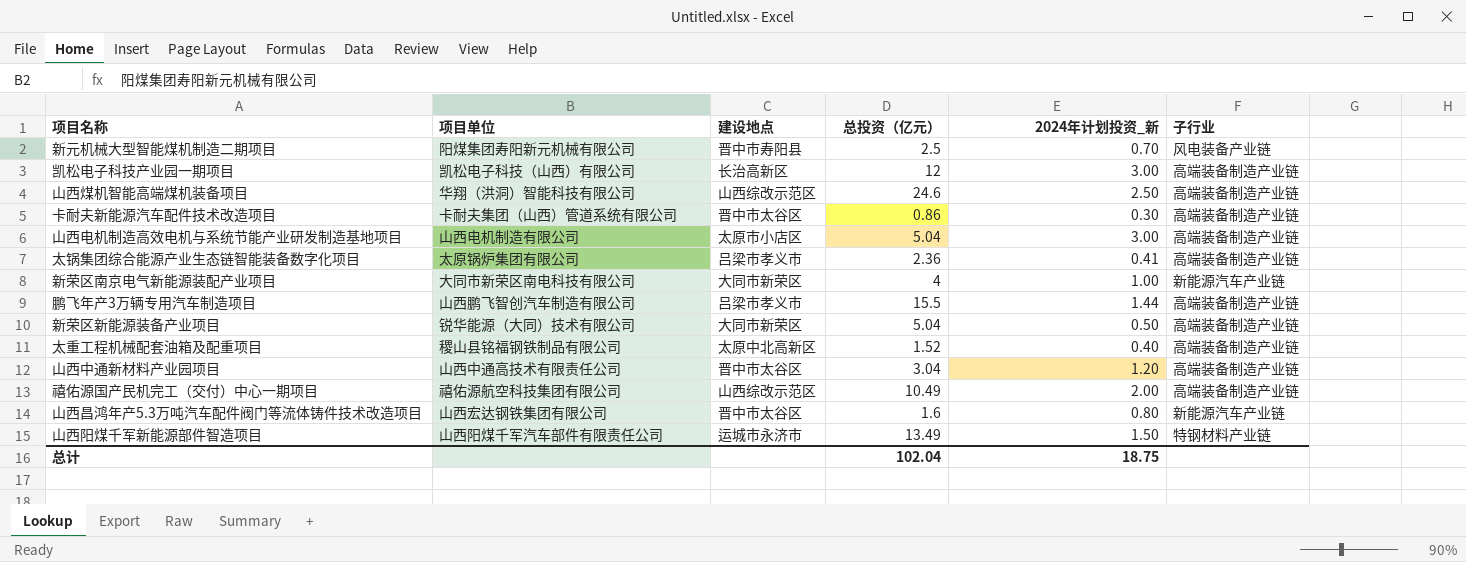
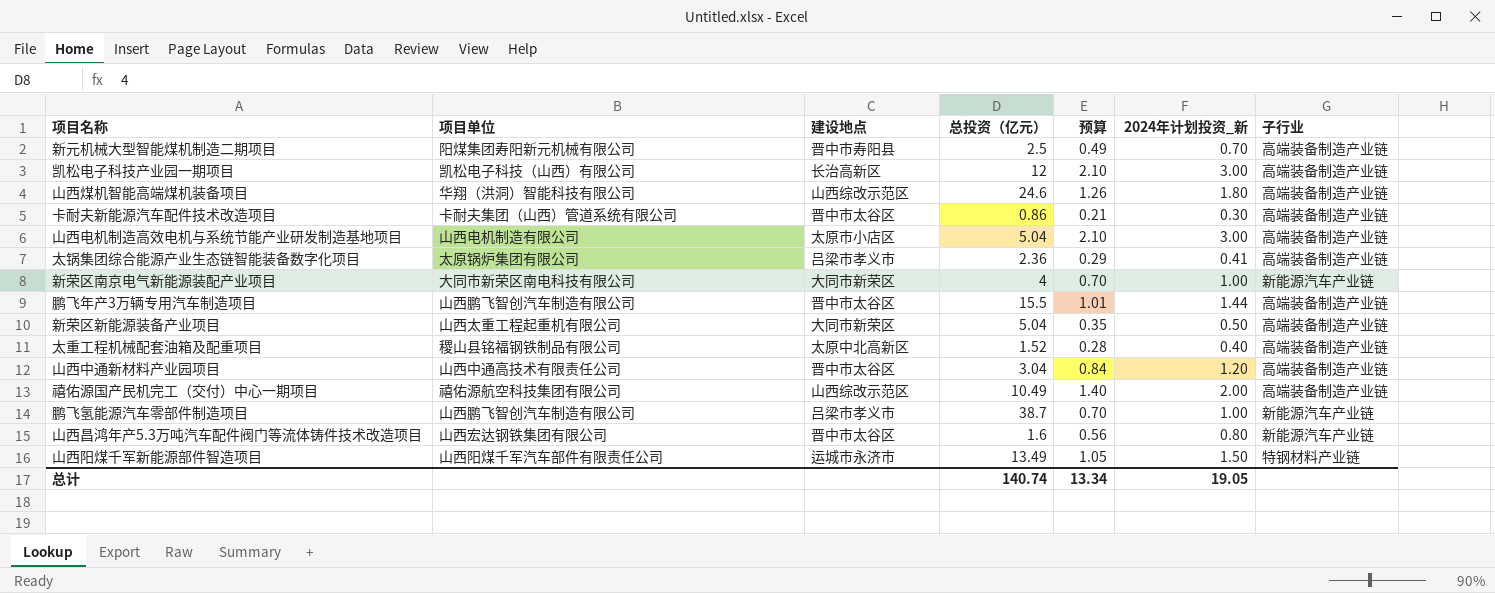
column 预算 | formula: none -> [2024年计划投资_新] * 0.7
新元机械大型智能煤机制造二期项目 | 子行业: 风电装备产业链 -> 高端装备制造产业链
山西煤机智能高端煤机装备项目 | 2024年计划投资_新: 2.50 -> 1.80
鹏飞年产3万辆专用汽车制造项目 | 建设地点: 吕梁市孝义市 -> 晋中市太谷区
新荣区新能源装备产业项目 | 项目单位: 锐华能源（大同）技术有限公司 -> 山西太重工程起重机有限公司
row 鹏飞氢能源汽车零部件制造项目: none -> 山西鹏飞智创汽车制造有限公司 | 吕梁市孝义市 | 38.7 | 0.70 | 1.00 | 新能源汽车产业链
总计 | 总投资（亿元）: 102.04 -> 140.74
总计 | 2024年计划投资_新: 18.75 -> 19.05

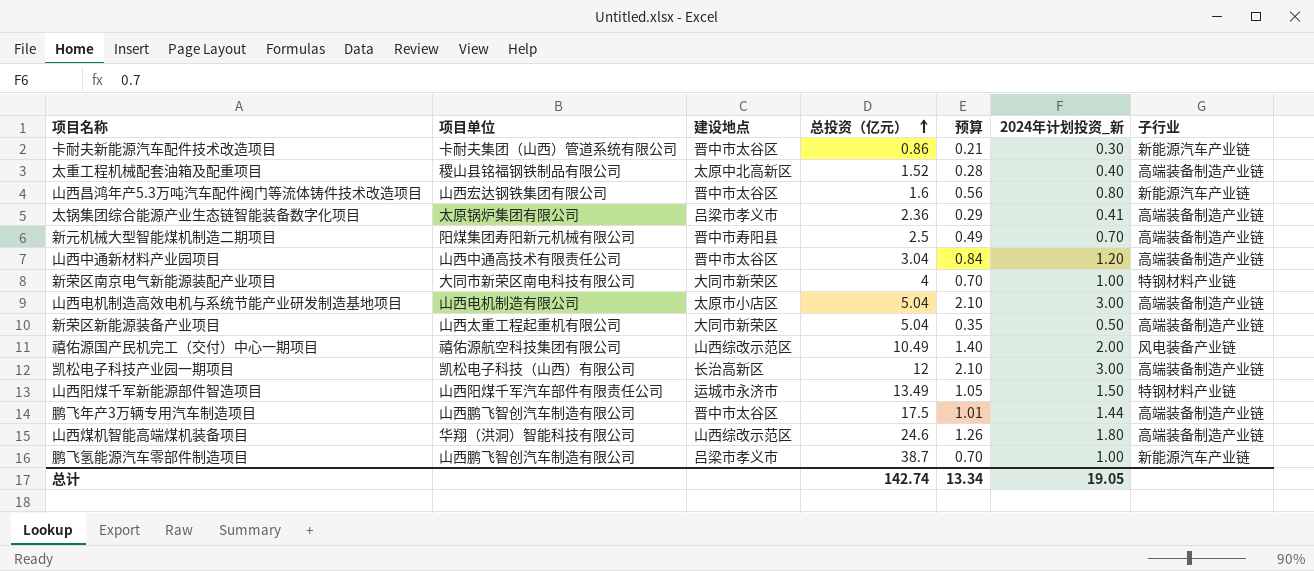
row order: none -> 总投资（亿元） ascending
卡耐夫新能源汽车配件技术改造项目 | 子行业: 高端装备制造产业链 -> 新能源汽车产业链
新荣区南京电气新能源装配产业项目 | 子行业: 新能源汽车产业链 -> 特钢材料产业链
禧佑源国产民机完工（交付）中心一期项目 | 子行业: 高端装备制造产业链 -> 风电装备产业链
鹏飞年产3万辆专用汽车制造项目 | 总投资（亿元）: 15.5 -> 17.5
总计 | 总投资（亿元）: 140.74 -> 142.74

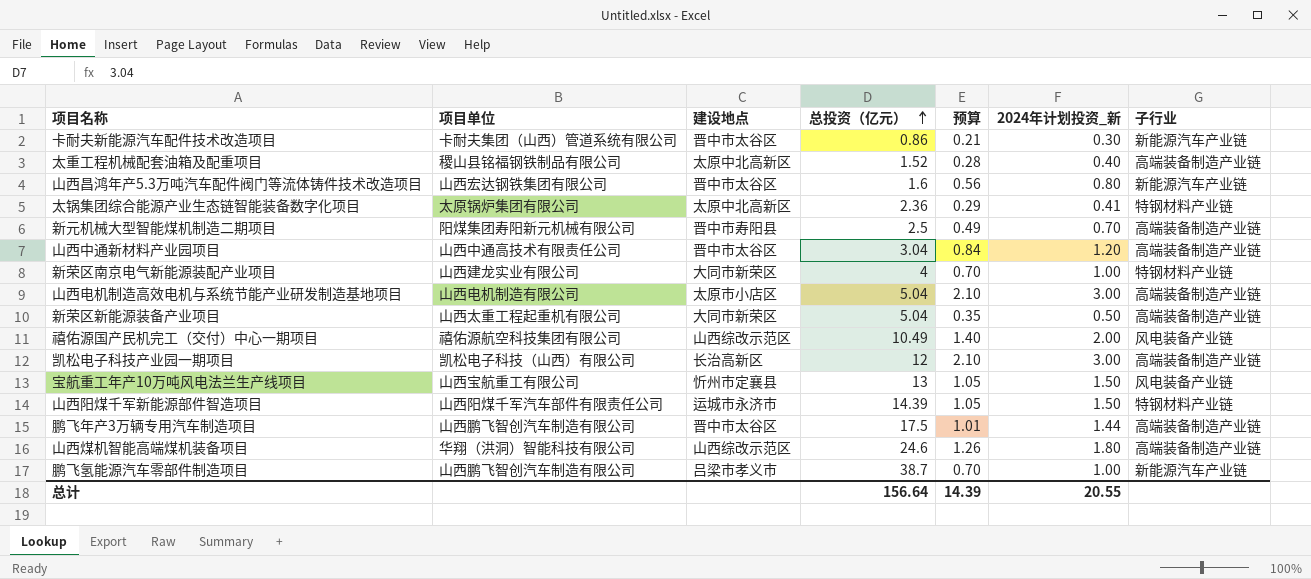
太锅集团综合能源产业生态链智能装备数字化项目 | 建设地点: 吕梁市孝义市 -> 太原中北高新区
太锅集团综合能源产业生态链智能装备数字化项目 | 子行业: 高端装备制造产业链 -> 特钢材料产业链
新荣区南京电气新能源装配产业项目 | 项目单位: 大同市新荣区南电科技有限公司 -> 山西建龙实业有限公司
row 宝航重工年产10万吨风电法兰生产线项目: none -> 山西宝航重工有限公司 | 忻州市定襄县 | 13 | 1.05 | 1.50 | 风电装备产业链
山西阳煤千军新能源部件智造项目 | 总投资（亿元）: 13.49 -> 14.39
总计 | 总投资（亿元）: 142.74 -> 156.64
总计 | 预算: 13.34 -> 14.39
总计 | 2024年计划投资_新: 19.05 -> 20.55

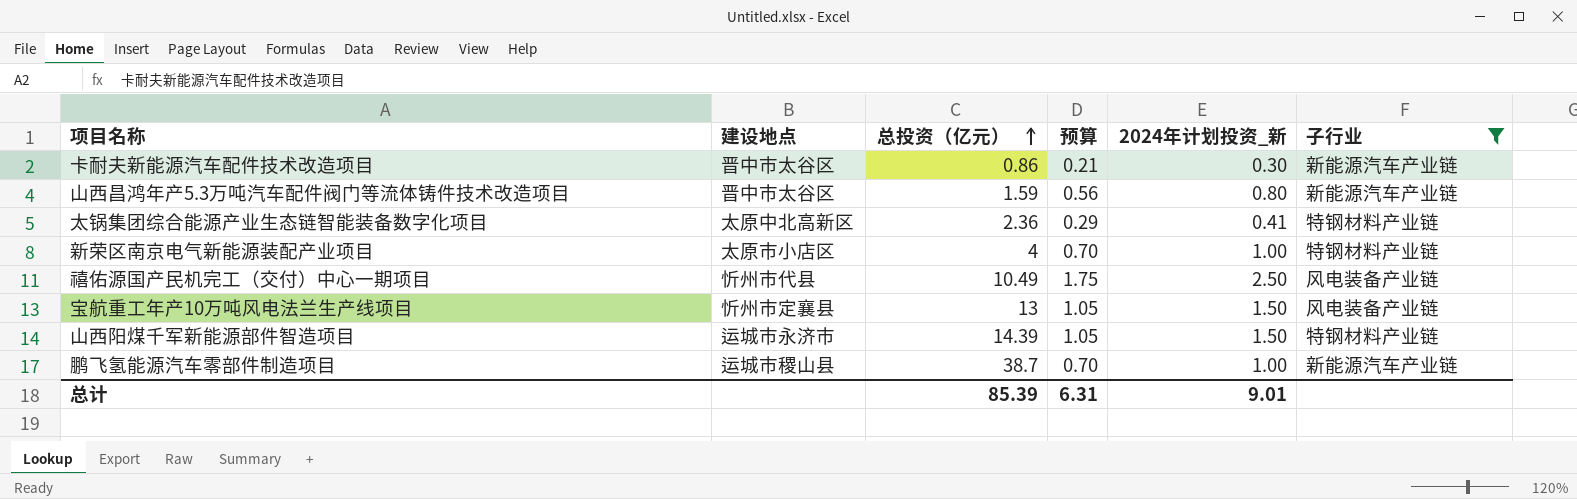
filter: none -> 子行业 != 高端装备制造产业链
column 项目单位 | position: 2 -> none
山西昌鸿年产5.3万吨汽车配件阀门等流体铸件技术改造项目 | 总投资（亿元）: 1.6 -> 1.59
新荣区南京电气新能源装配产业项目 | 建设地点: 大同市新荣区 -> 太原市小店区
禧佑源国产民机完工（交付）中心一期项目 | 建设地点: 山西综改示范区 -> 忻州市代县
禧佑源国产民机完工（交付）中心一期项目 | 预算: 1.40 -> 1.75
禧佑源国产民机完工（交付）中心一期项目 | 2024年计划投资_新: 2.00 -> 2.50
鹏飞氢能源汽车零部件制造项目 | 建设地点: 吕梁市孝义市 -> 运城市稷山县
总计 | 总投资（亿元）: 156.64 -> 85.39
总计 | 预算: 14.39 -> 6.31
总计 | 2024年计划投资_新: 20.55 -> 9.01

